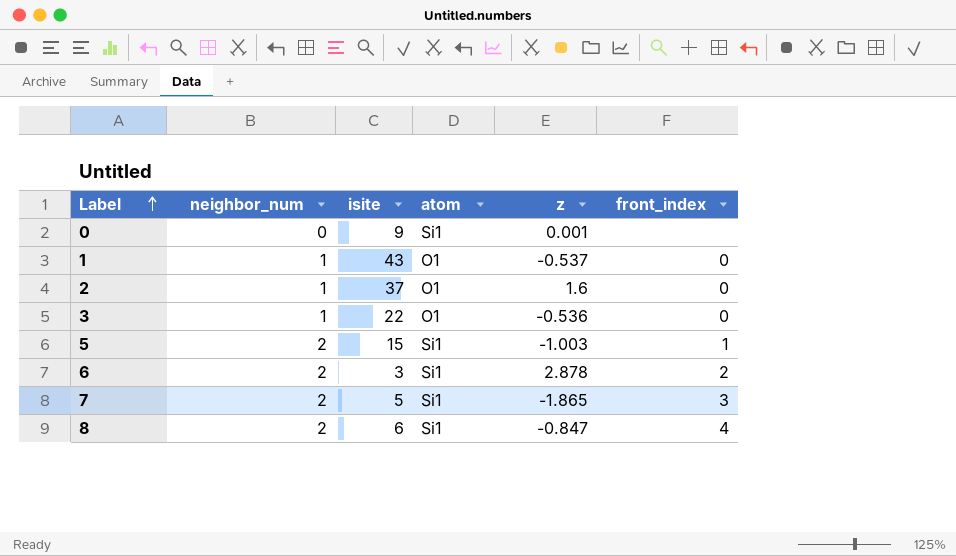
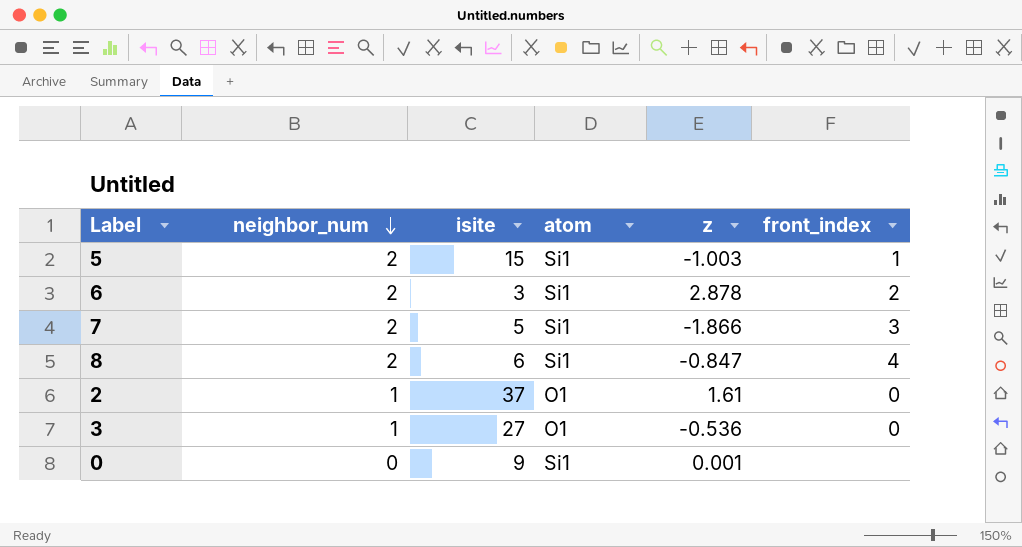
row order: Label ascending -> neighbor_num descending
row 1: 1 | 43 | O1 | -0.537 | 0 -> none
7 | z: -1.865 -> -1.866
2 | z: 1.6 -> 1.61
3 | isite: 22 -> 27

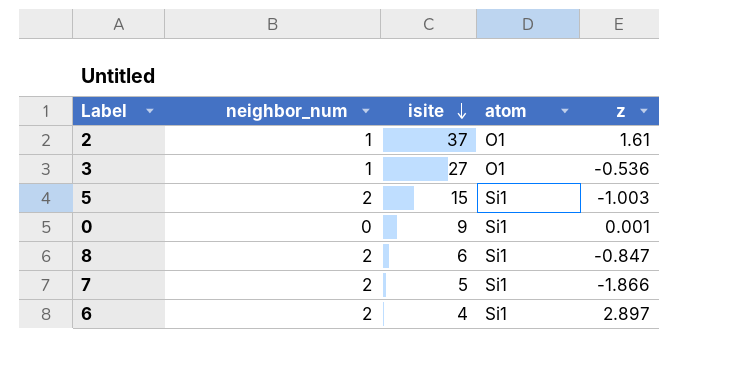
row order: neighbor_num descending -> isite descending
column front_index | position: 6 -> none
6 | isite: 3 -> 4
6 | z: 2.878 -> 2.897

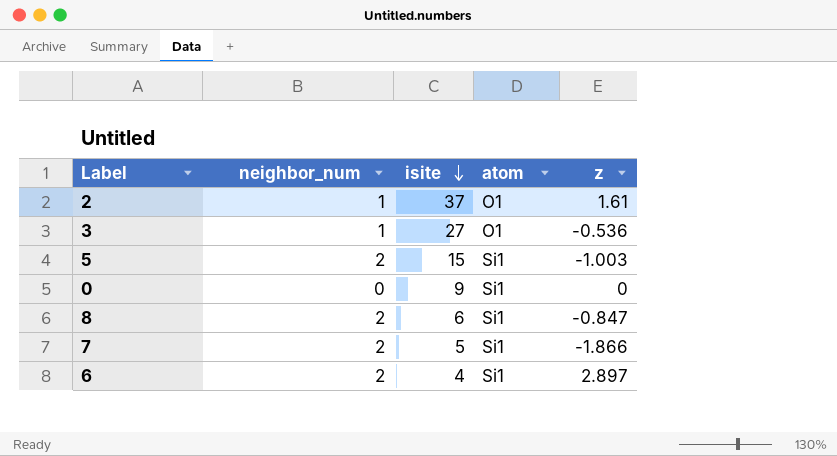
0 | z: 0.001 -> 0

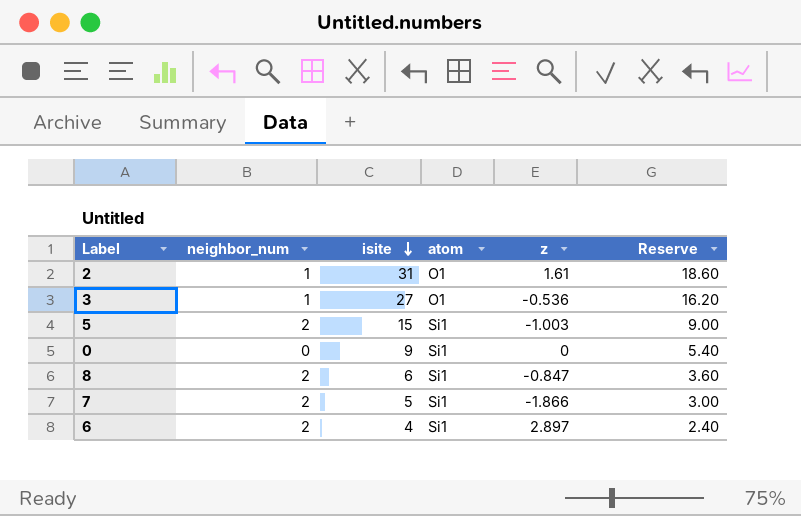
column Reserve | formula: none -> [isite] * 0.6
2 | isite: 37 -> 31

